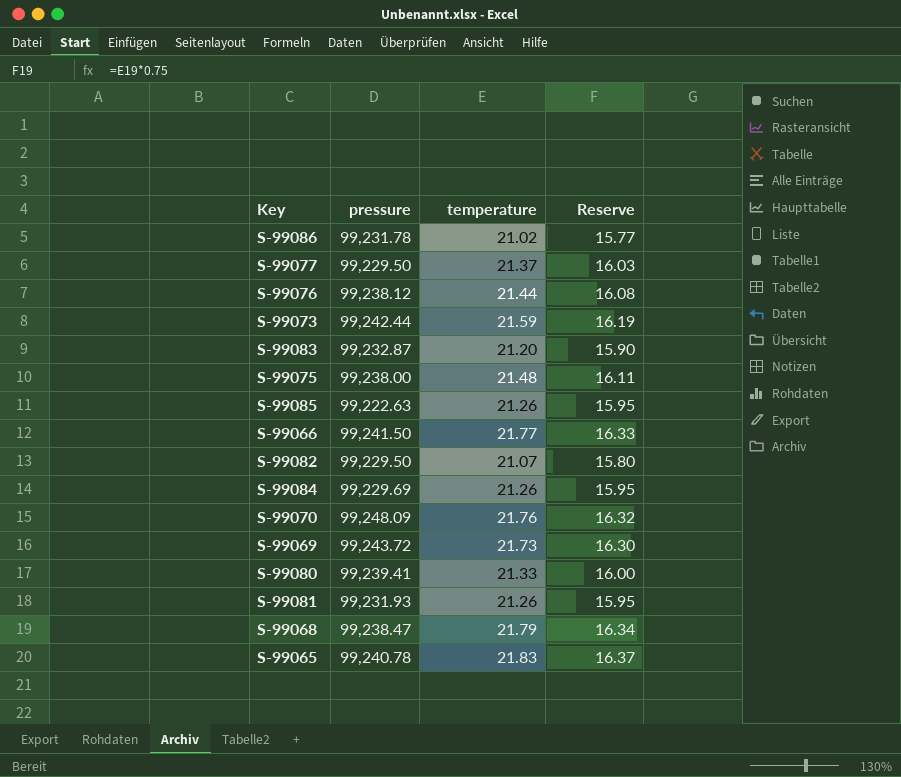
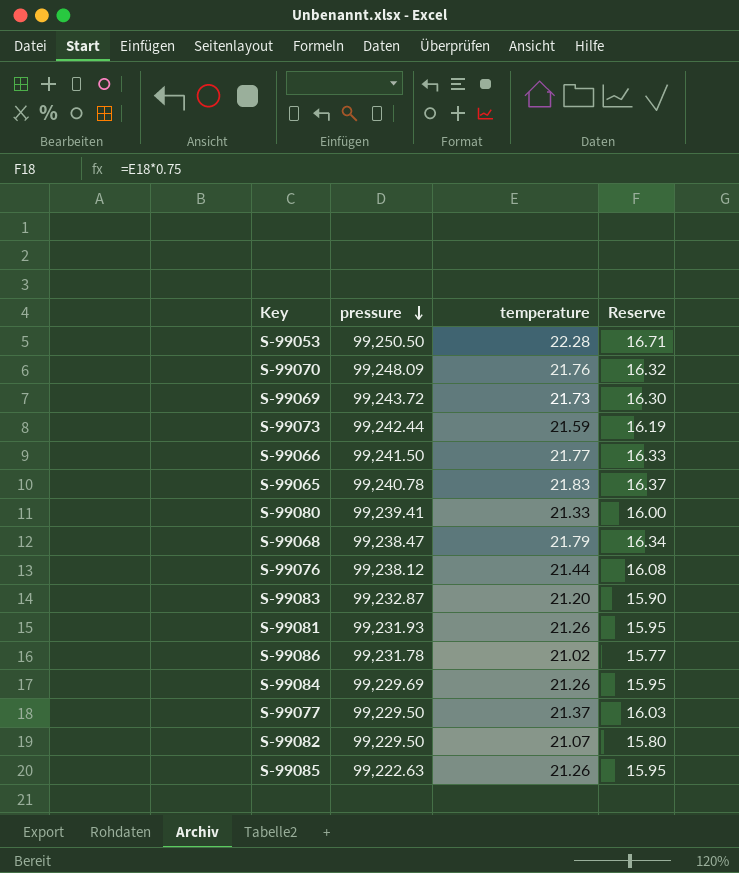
row order: none -> pressure descending
row S-99075: 99,238.00 | 21.48 | 16.11 -> none
row S-99053: none -> 99,250.50 | 22.28 | 16.71

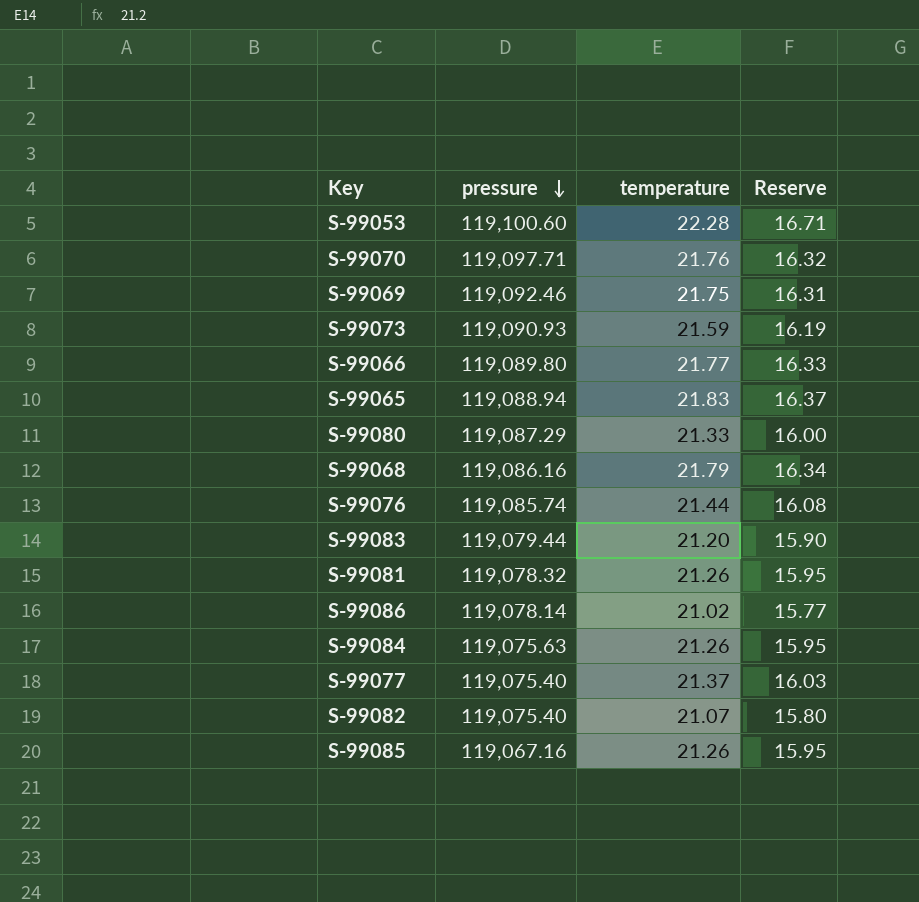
S-99053 | pressure: 99,250.50 -> 119,100.60
S-99070 | pressure: 99,248.09 -> 119,097.71
S-99069 | pressure: 99,243.72 -> 119,092.46
S-99069 | temperature: 21.73 -> 21.75
S-99069 | Reserve: 16.30 -> 16.31
S-99073 | pressure: 99,242.44 -> 119,090.93
S-99066 | pressure: 99,241.50 -> 119,089.80
S-99065 | pressure: 99,240.78 -> 119,088.94
S-99080 | pressure: 99,239.41 -> 119,087.29
S-99068 | pressure: 99,238.47 -> 119,086.16
S-99076 | pressure: 99,238.12 -> 119,085.74
S-99083 | pressure: 99,232.87 -> 119,079.44
S-99081 | pressure: 99,231.93 -> 119,078.32
S-99086 | pressure: 99,231.78 -> 119,078.14
S-99084 | pressure: 99,229.69 -> 119,075.63
S-99077 | pressure: 99,229.50 -> 119,075.40
S-99082 | pressure: 99,229.50 -> 119,075.40
S-99085 | pressure: 99,222.63 -> 119,067.16

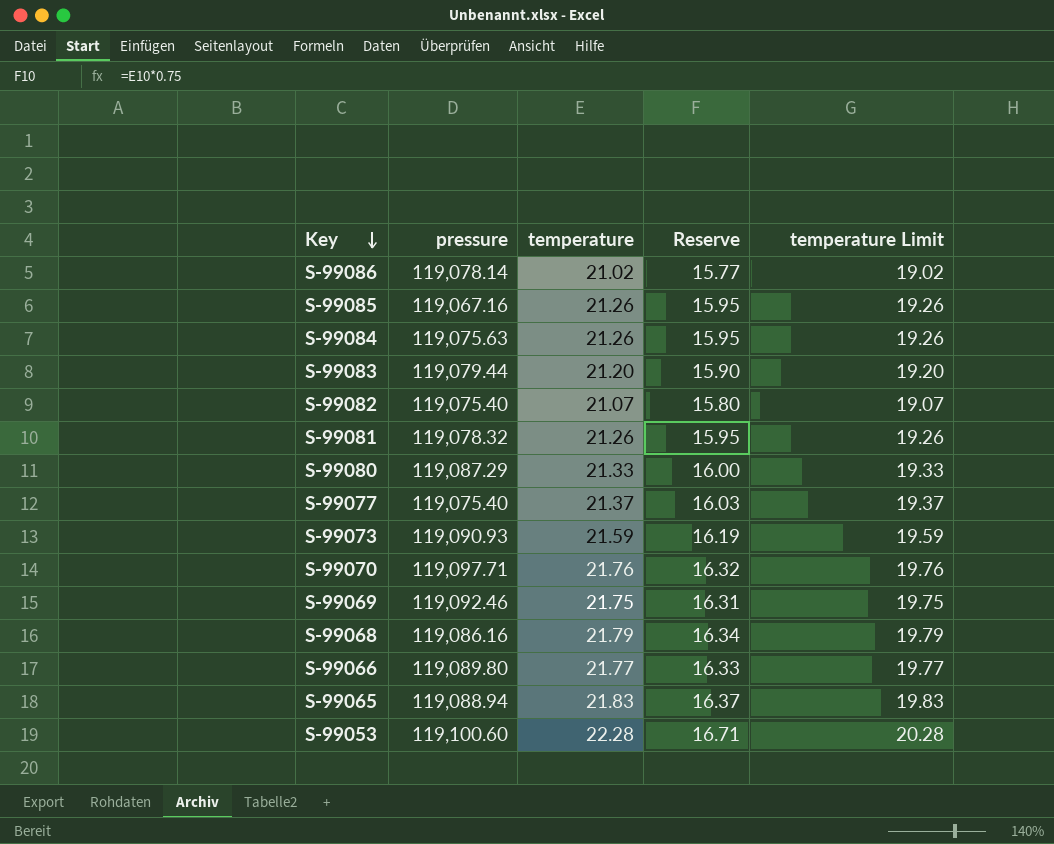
row order: pressure descending -> Key descending
column temperature Limit | formula: none -> [temperature] - 2
row S-99076: 119,085.74 | 21.44 | 16.08 -> none

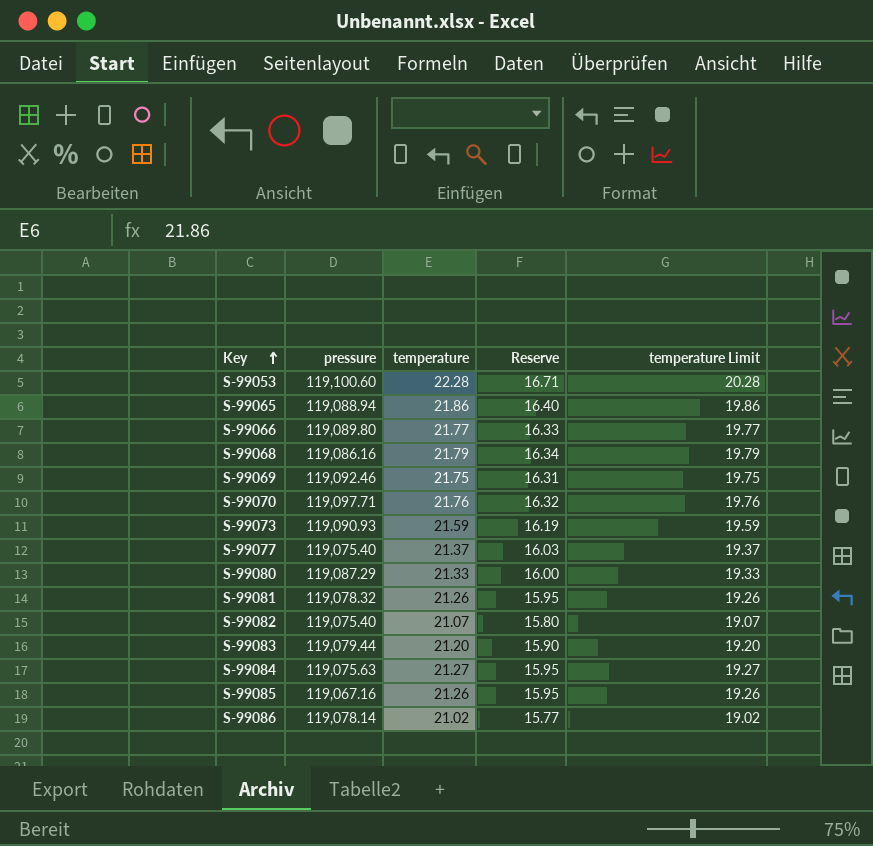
row order: Key descending -> Key ascending
S-99065 | temperature: 21.83 -> 21.86
S-99065 | Reserve: 16.37 -> 16.40
S-99065 | temperature Limit: 19.83 -> 19.86
S-99084 | temperature: 21.26 -> 21.27
S-99084 | temperature Limit: 19.26 -> 19.27

